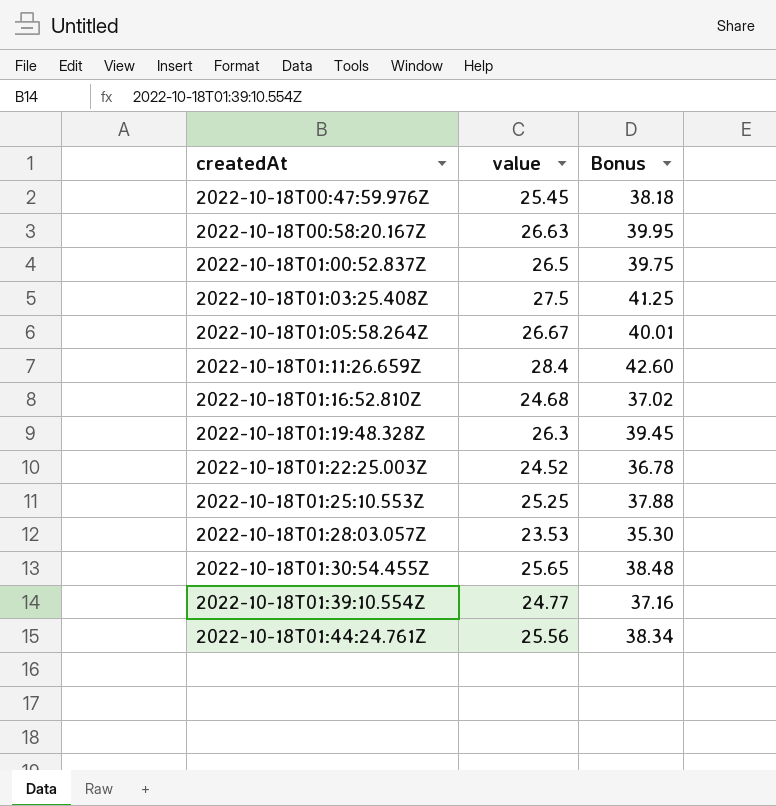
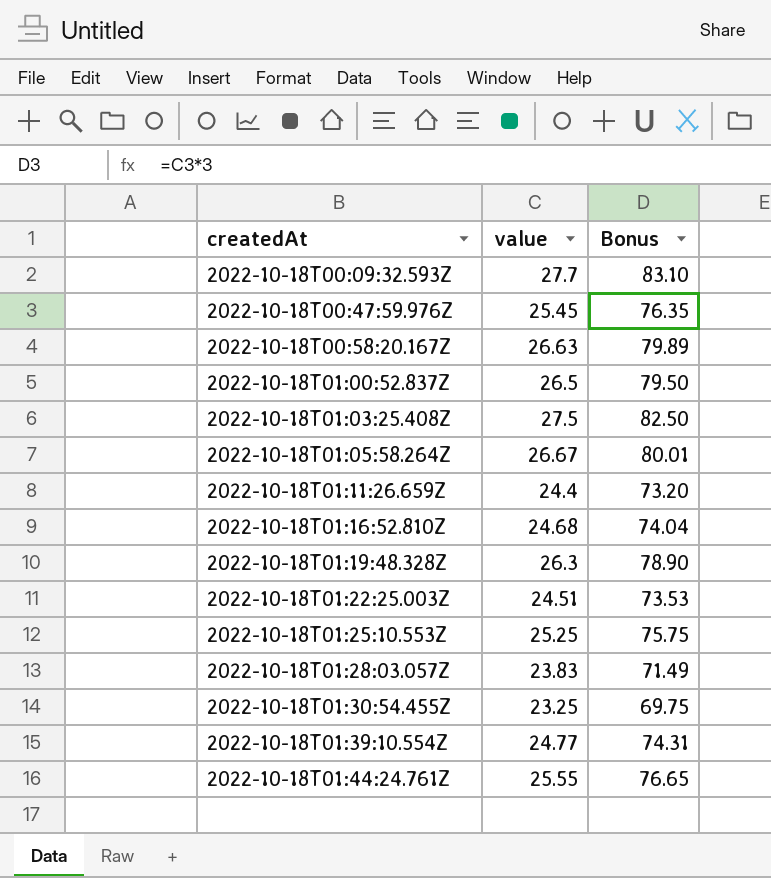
column Bonus | formula: [value] * 1.5 -> [value] * 3
row 2022-10-18T00:09:32.593Z: none -> 27.7 | 83.10
2022-10-18T01:11:26.659Z | value: 28.4 -> 24.4
2022-10-18T01:22:25.003Z | value: 24.52 -> 24.51
2022-10-18T01:28:03.057Z | value: 23.53 -> 23.83
2022-10-18T01:30:54.455Z | value: 25.65 -> 23.25
2022-10-18T01:44:24.761Z | value: 25.56 -> 25.55

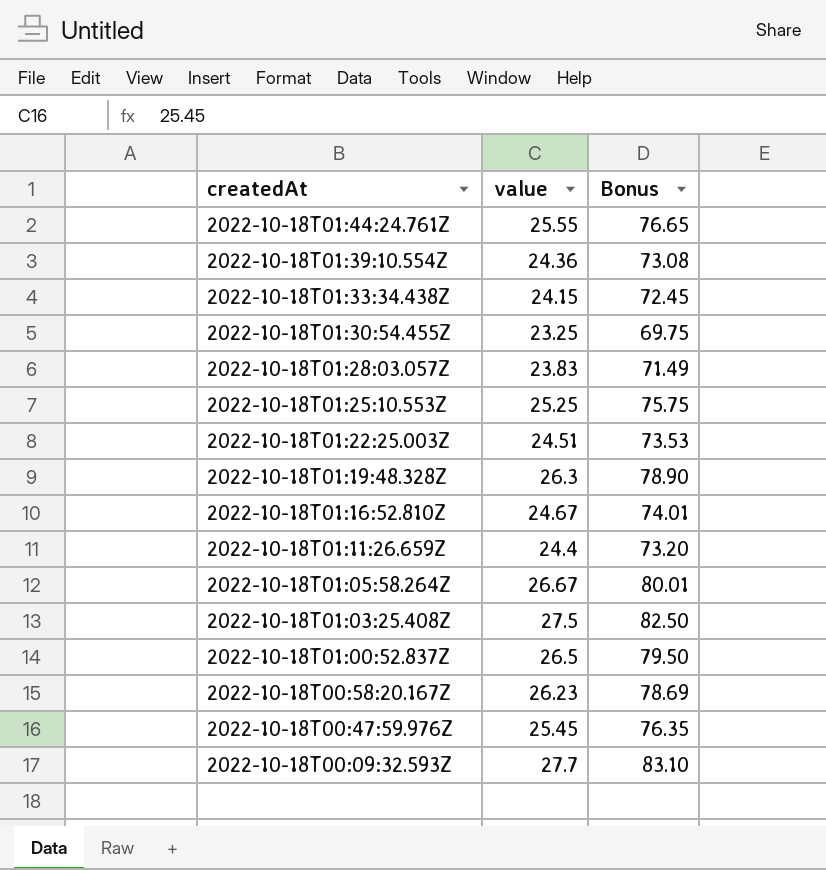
row order: createdAt ascending -> createdAt descending
2022-10-18T01:39:10.554Z | value: 24.77 -> 24.36
2022-10-18T01:39:10.554Z | Bonus: 74.31 -> 73.08
row 2022-10-18T01:33:34.438Z: none -> 24.15 | 72.45
2022-10-18T01:16:52.810Z | value: 24.68 -> 24.67
2022-10-18T01:16:52.810Z | Bonus: 74.04 -> 74.01
2022-10-18T00:58:20.167Z | value: 26.63 -> 26.23
2022-10-18T00:58:20.167Z | Bonus: 79.89 -> 78.69

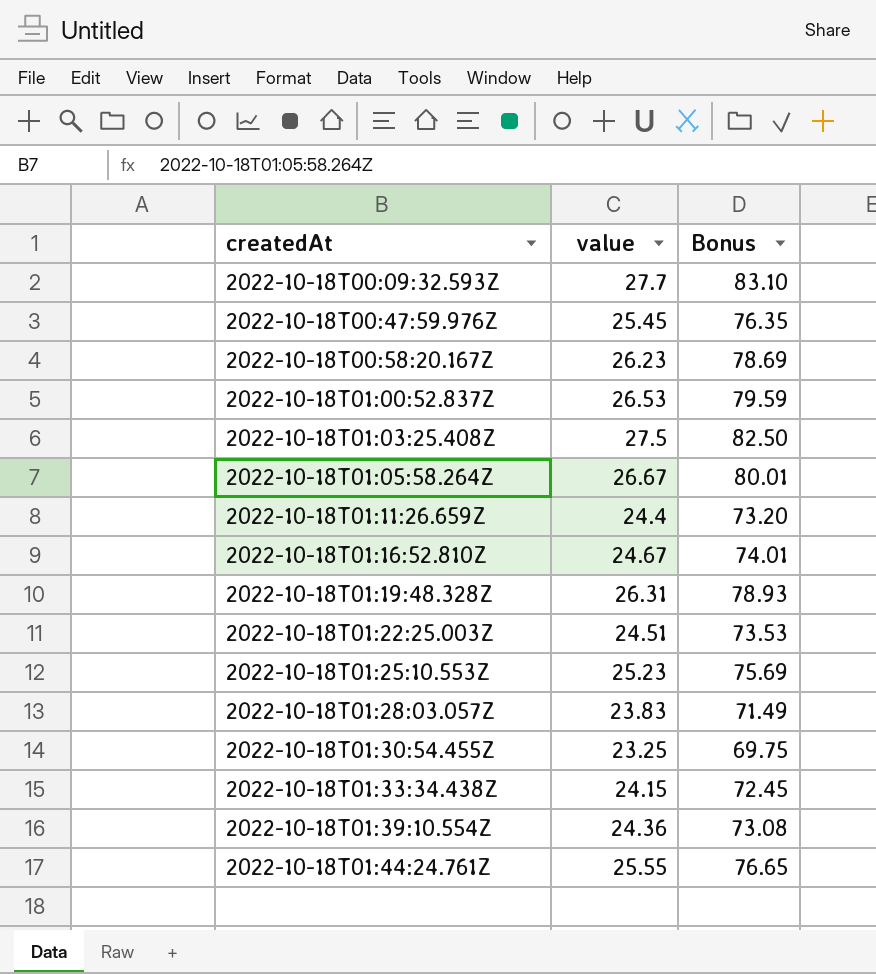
row order: createdAt descending -> createdAt ascending
2022-10-18T01:00:52.837Z | value: 26.5 -> 26.53
2022-10-18T01:00:52.837Z | Bonus: 79.50 -> 79.59
2022-10-18T01:19:48.328Z | value: 26.3 -> 26.31
2022-10-18T01:19:48.328Z | Bonus: 78.90 -> 78.93
2022-10-18T01:25:10.553Z | value: 25.25 -> 25.23
2022-10-18T01:25:10.553Z | Bonus: 75.75 -> 75.69

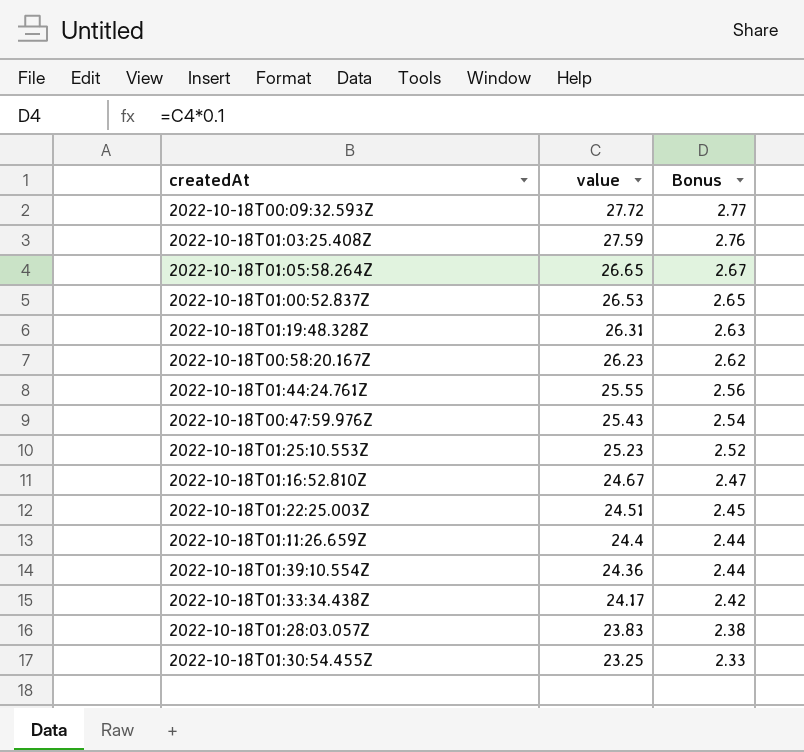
row order: createdAt ascending -> value descending
column Bonus | formula: [value] * 3 -> [value] * 0.1
2022-10-18T00:09:32.593Z | value: 27.7 -> 27.72
2022-10-18T01:03:25.408Z | value: 27.5 -> 27.59
2022-10-18T01:05:58.264Z | value: 26.67 -> 26.65
2022-10-18T00:47:59.976Z | value: 25.45 -> 25.43
2022-10-18T01:33:34.438Z | value: 24.15 -> 24.17

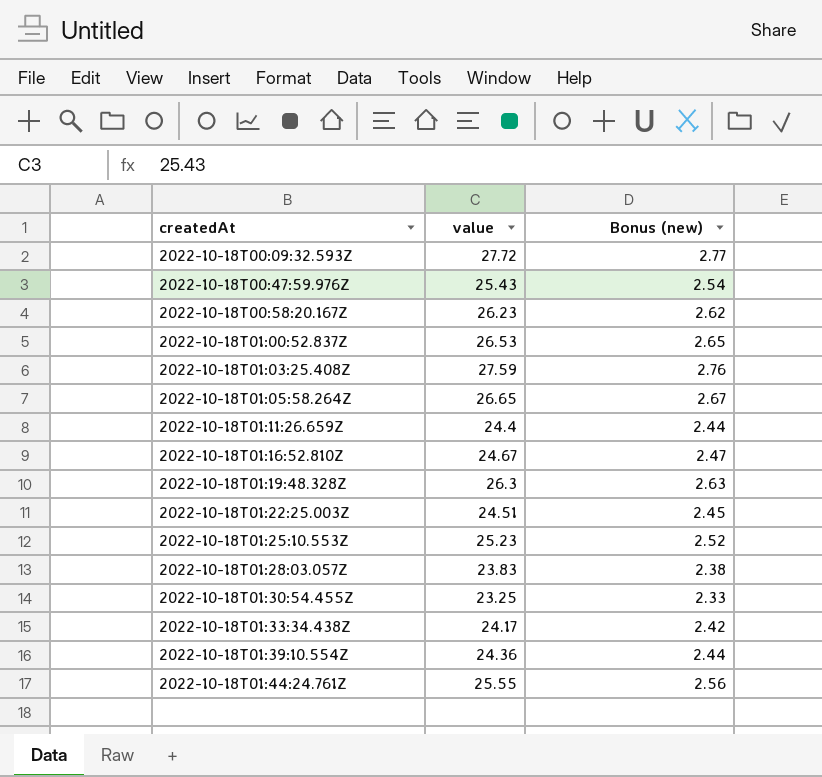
row order: value descending -> createdAt ascending
column name: Bonus -> Bonus (new)
2022-10-18T01:19:48.328Z | value: 26.31 -> 26.3

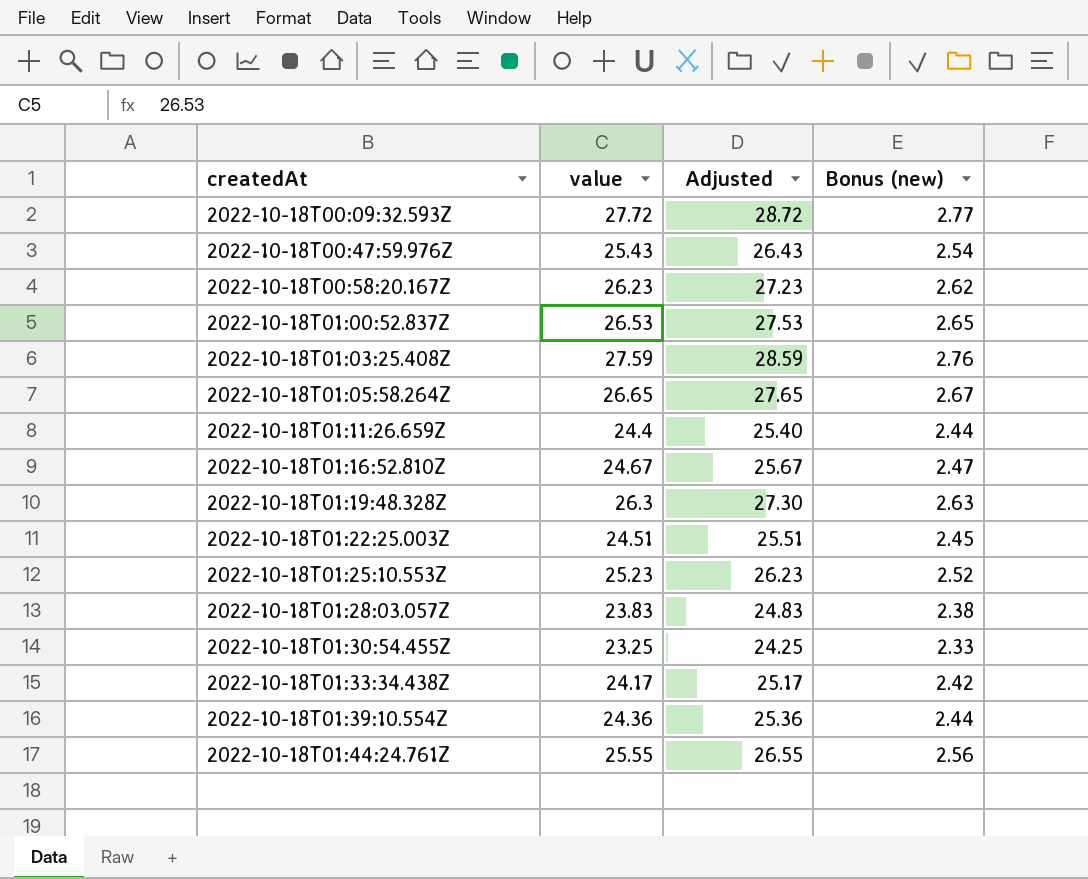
column Adjusted | formula: none -> [value] + 1

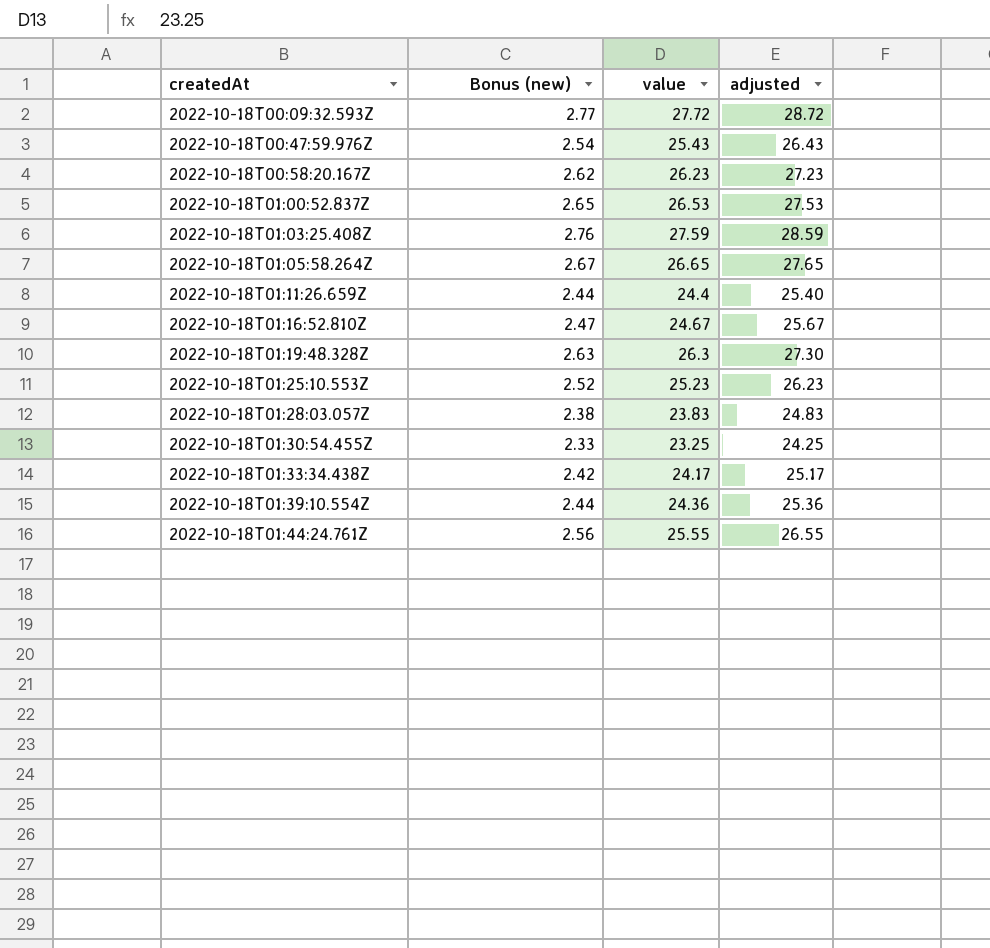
column Bonus (new) | position: 4 -> 2
column name: Adjusted -> adjusted
row 2022-10-18T01:22:25.003Z: 24.51 | 25.51 | 2.45 -> none

